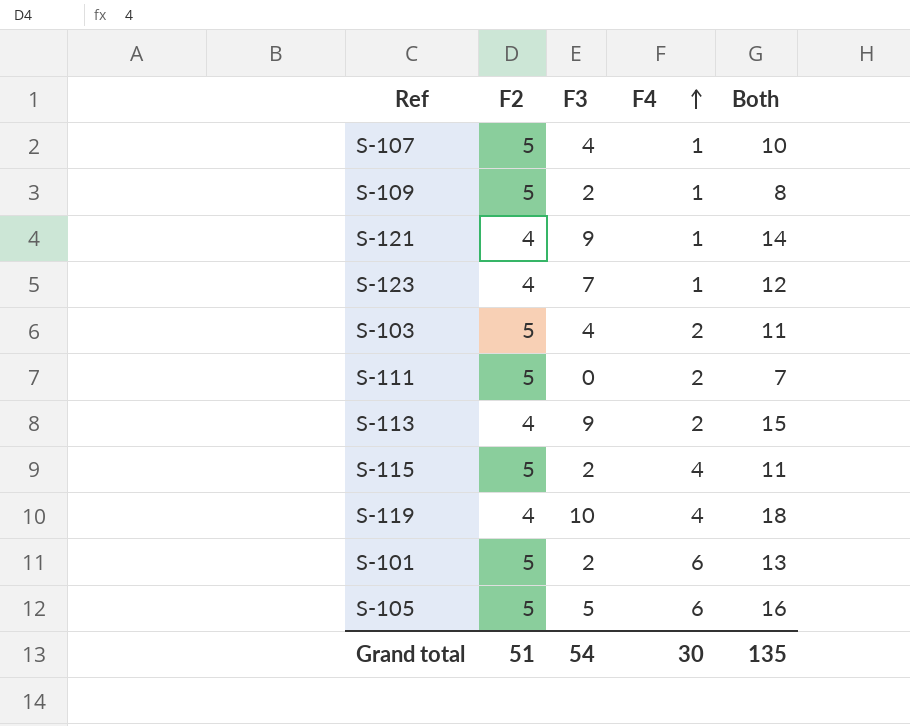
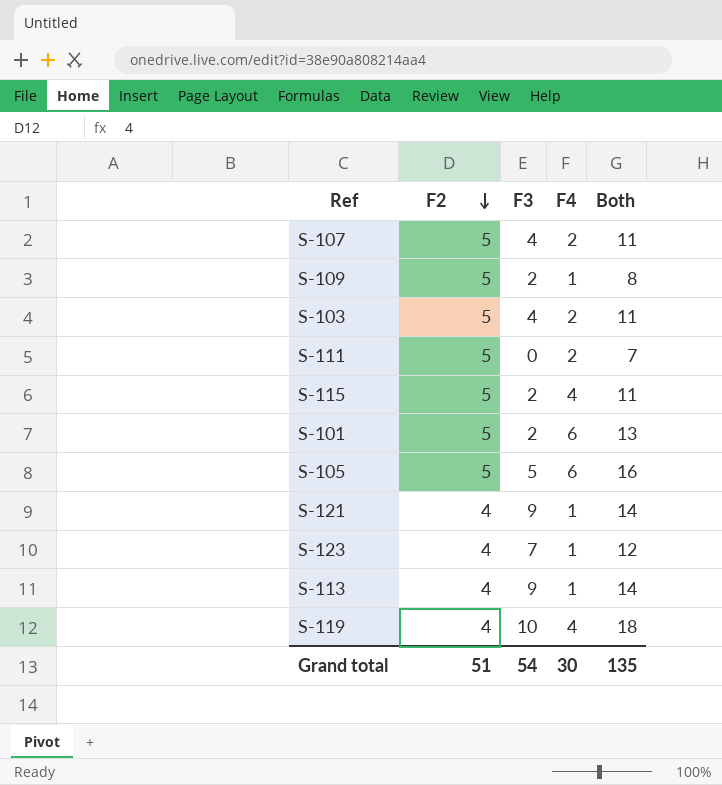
row order: F4 ascending -> F2 descending
S-107 | F4: 1 -> 2
S-107 | Both: 10 -> 11
S-113 | F4: 2 -> 1
S-113 | Both: 15 -> 14

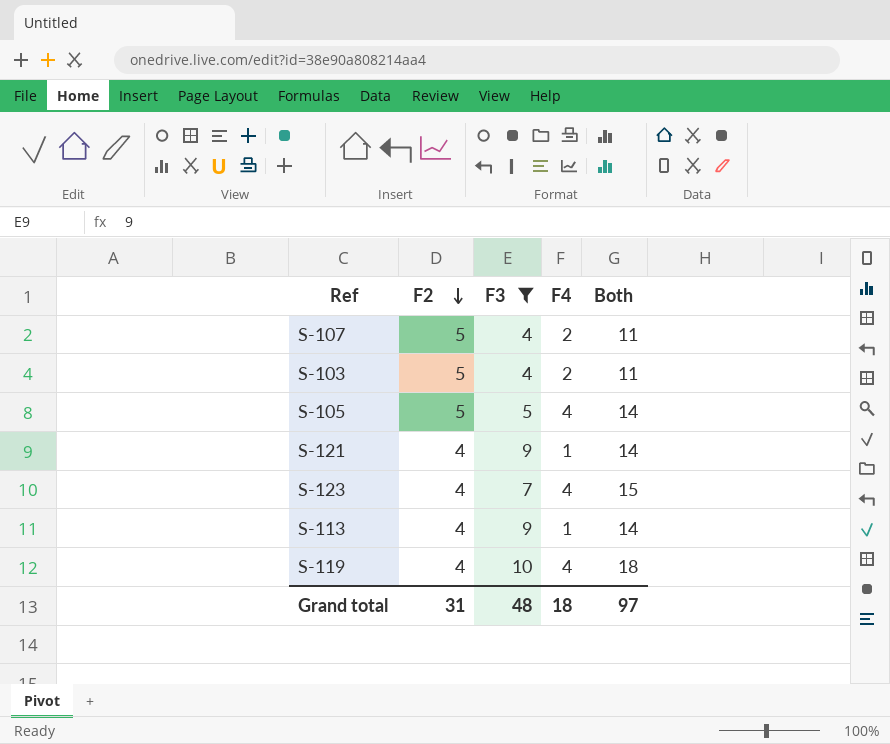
filter: none -> F3 >= 4
S-105 | F4: 6 -> 4
S-105 | Both: 16 -> 14
S-123 | F4: 1 -> 4
S-123 | Both: 12 -> 15
Grand total | F2: 51 -> 31
Grand total | F3: 54 -> 48
Grand total | F4: 30 -> 18
Grand total | Both: 135 -> 97

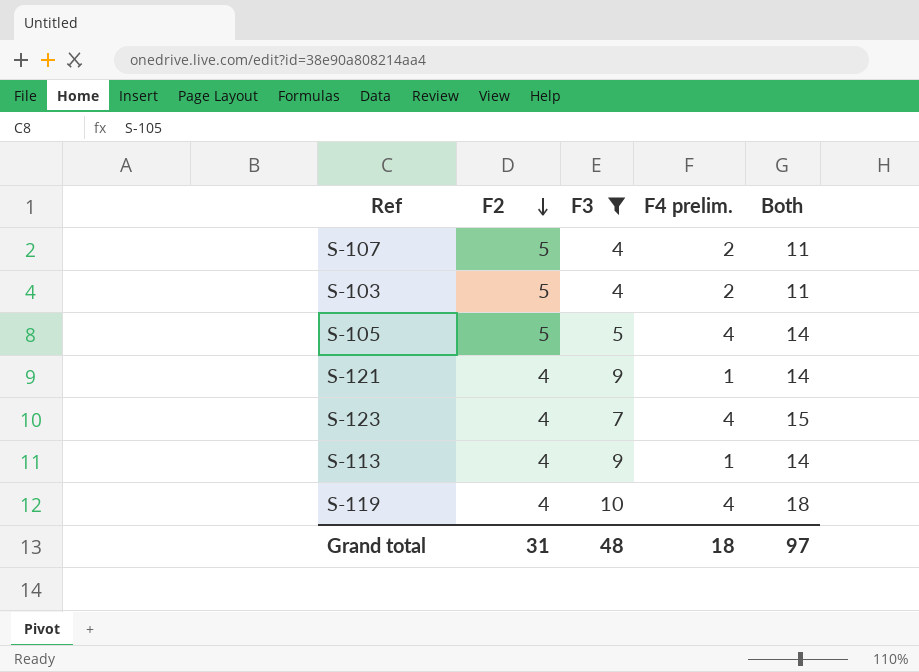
column name: F4 -> F4 prelim.

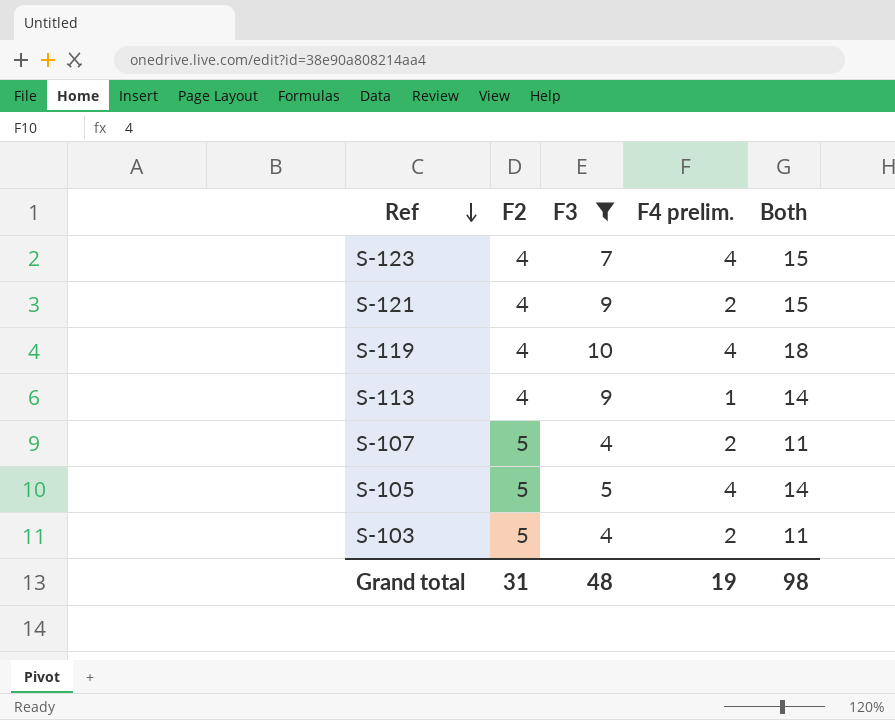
row order: F2 descending -> Ref descending
S-121 | F4 prelim.: 1 -> 2
S-121 | Both: 14 -> 15
Grand total | F4 prelim.: 18 -> 19
Grand total | Both: 97 -> 98

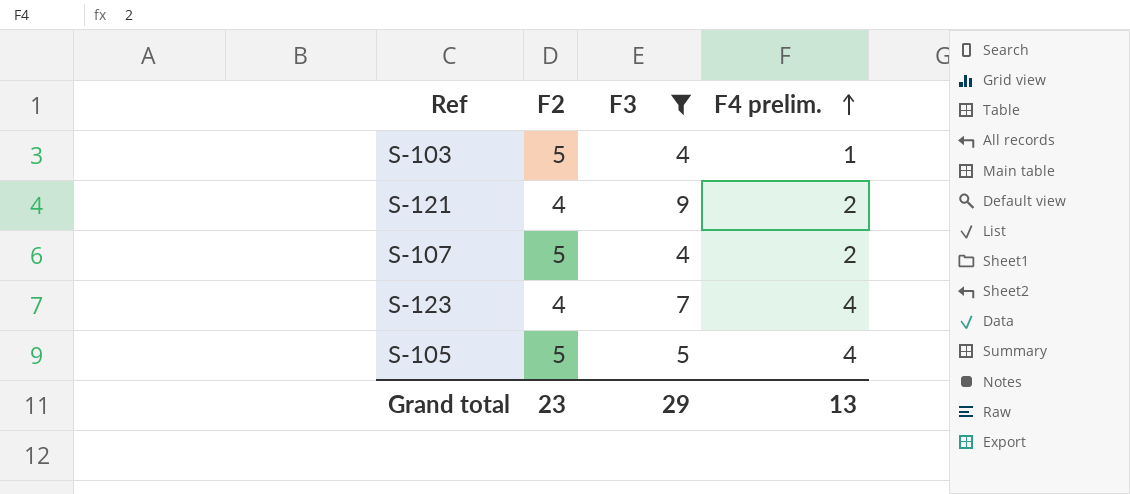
row order: Ref descending -> F4 prelim. ascending
column Both | formula: [F2] + [F3] + [F4 prelim.] -> none
row S-119: 4 | 10 | 4 | 18 -> none
row S-113: 4 | 9 | 1 | 14 -> none
S-103 | F4 prelim.: 2 -> 1
Grand total | F2: 31 -> 23
Grand total | F3: 48 -> 29
Grand total | F4 prelim.: 19 -> 13

